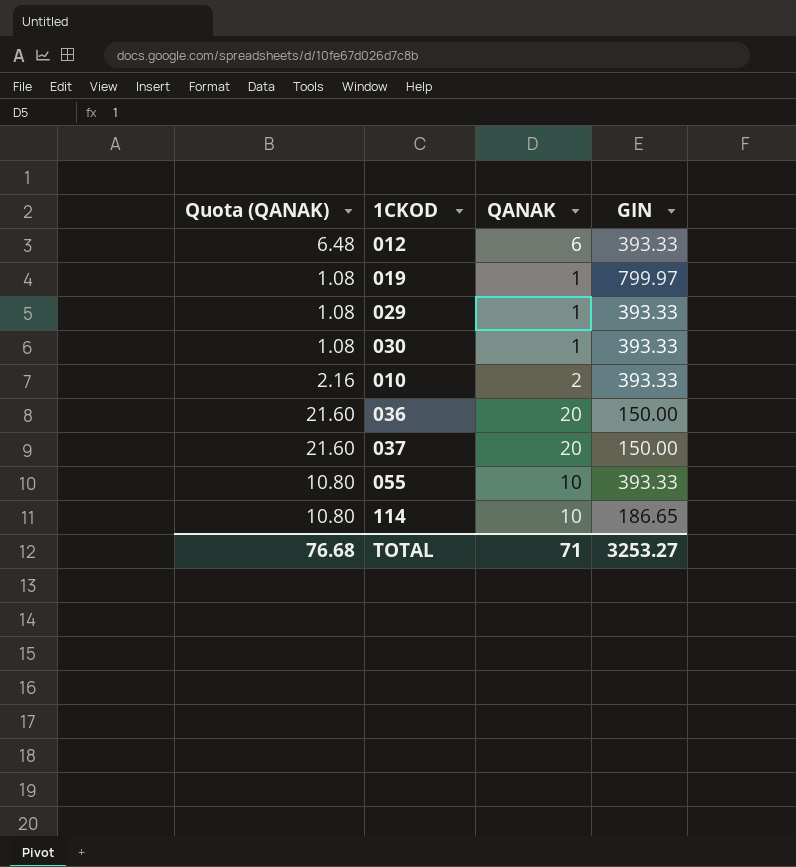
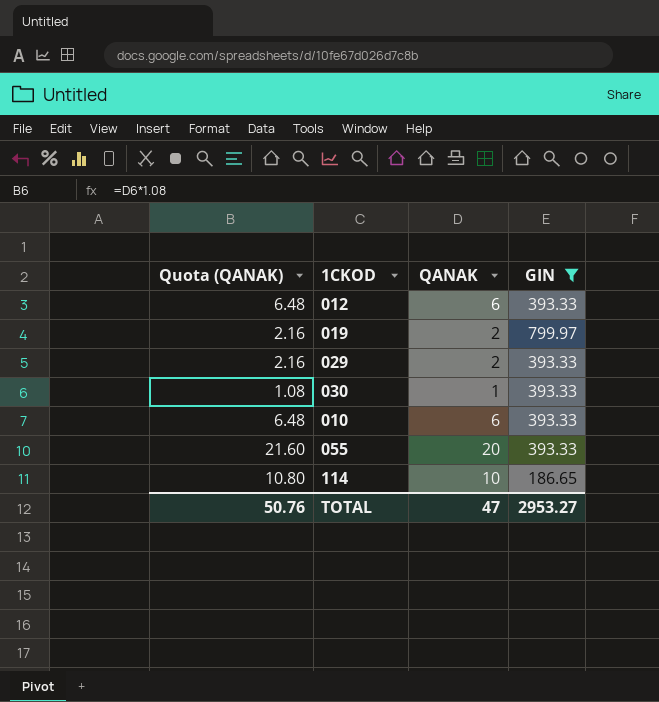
filter: none -> GIN != 150.00
019 | Quota (QANAK): 1.08 -> 2.16
019 | QANAK: 1 -> 2
029 | Quota (QANAK): 1.08 -> 2.16
029 | QANAK: 1 -> 2
010 | Quota (QANAK): 2.16 -> 6.48
010 | QANAK: 2 -> 6
055 | Quota (QANAK): 10.80 -> 21.60
055 | QANAK: 10 -> 20
TOTAL | Quota (QANAK): 76.68 -> 50.76
TOTAL | QANAK: 71 -> 47
TOTAL | GIN: 3253.27 -> 2953.27

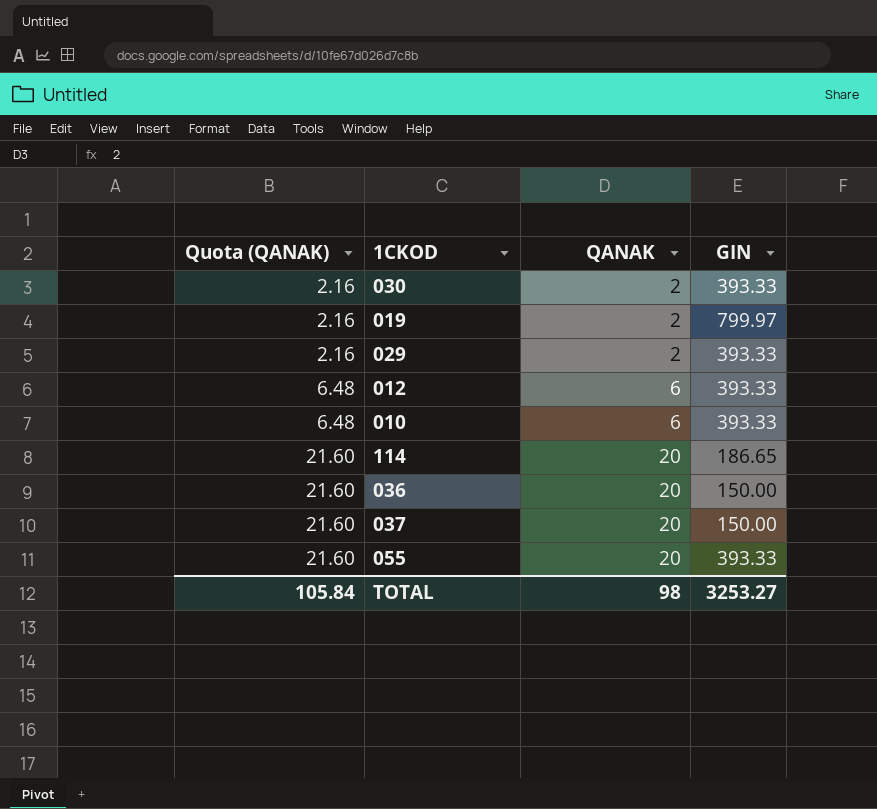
filter: GIN != 150.00 -> none
row order: none -> Quota (QANAK) ascending
030 | Quota (QANAK): 1.08 -> 2.16
030 | QANAK: 1 -> 2
114 | Quota (QANAK): 10.80 -> 21.60
114 | QANAK: 10 -> 20
TOTAL | Quota (QANAK): 50.76 -> 105.84
TOTAL | QANAK: 47 -> 98
TOTAL | GIN: 2953.27 -> 3253.27

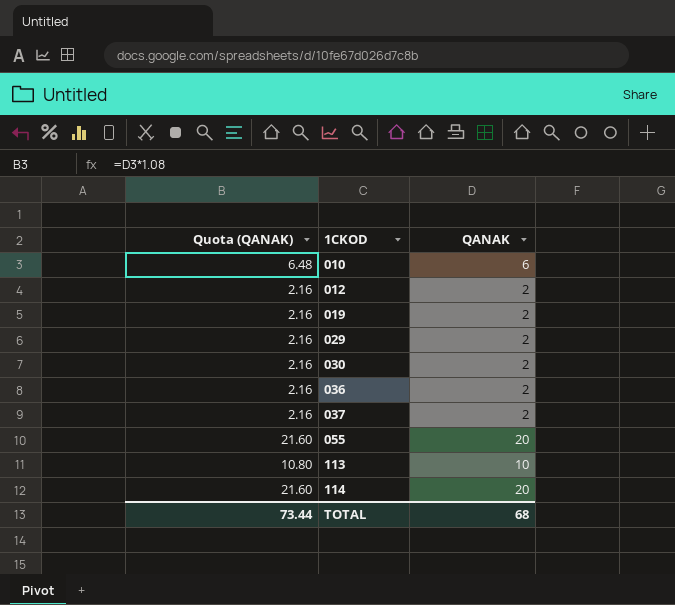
row order: Quota (QANAK) ascending -> 1CKOD ascending
column GIN | position: 4 -> none
012 | Quota (QANAK): 6.48 -> 2.16
012 | QANAK: 6 -> 2
036 | Quota (QANAK): 21.60 -> 2.16
036 | QANAK: 20 -> 2
037 | Quota (QANAK): 21.60 -> 2.16
037 | QANAK: 20 -> 2
row 113: none -> 10.80 | 10
TOTAL | Quota (QANAK): 105.84 -> 73.44
TOTAL | QANAK: 98 -> 68

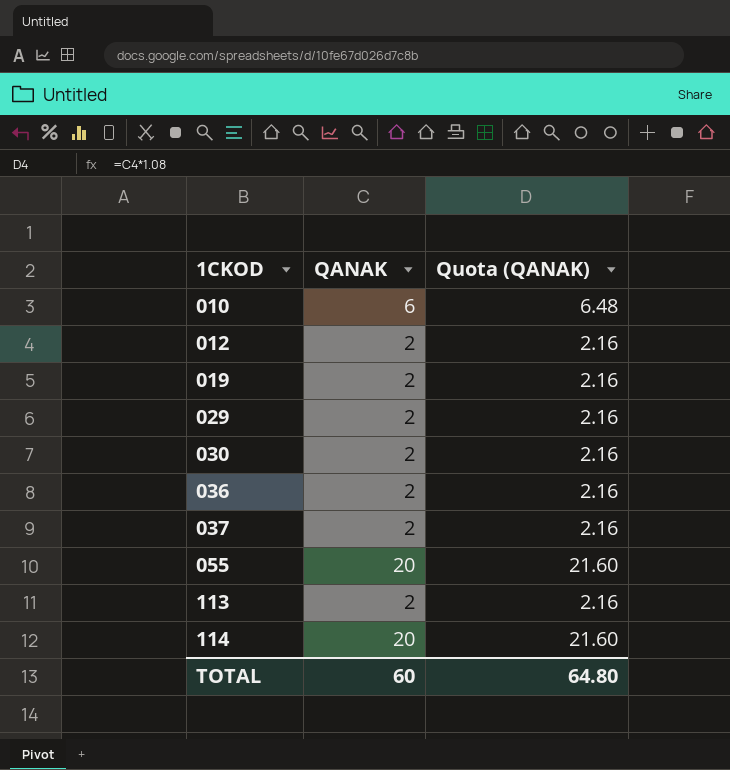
column Quota (QANAK) | position: 1 -> 3
113 | QANAK: 10 -> 2
113 | Quota (QANAK): 10.80 -> 2.16
TOTAL | QANAK: 68 -> 60
TOTAL | Quota (QANAK): 73.44 -> 64.80

